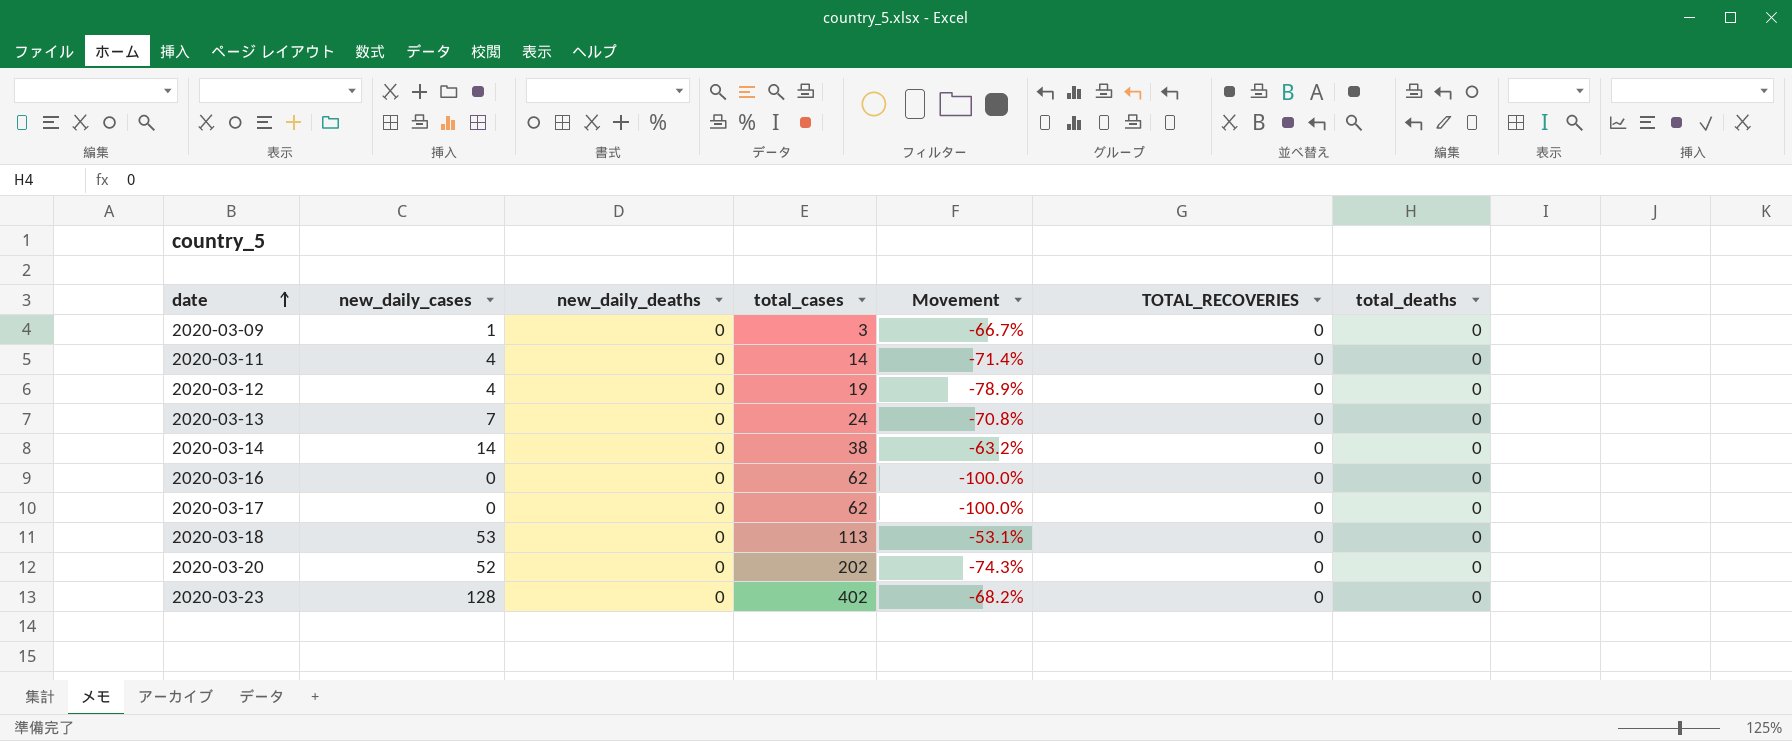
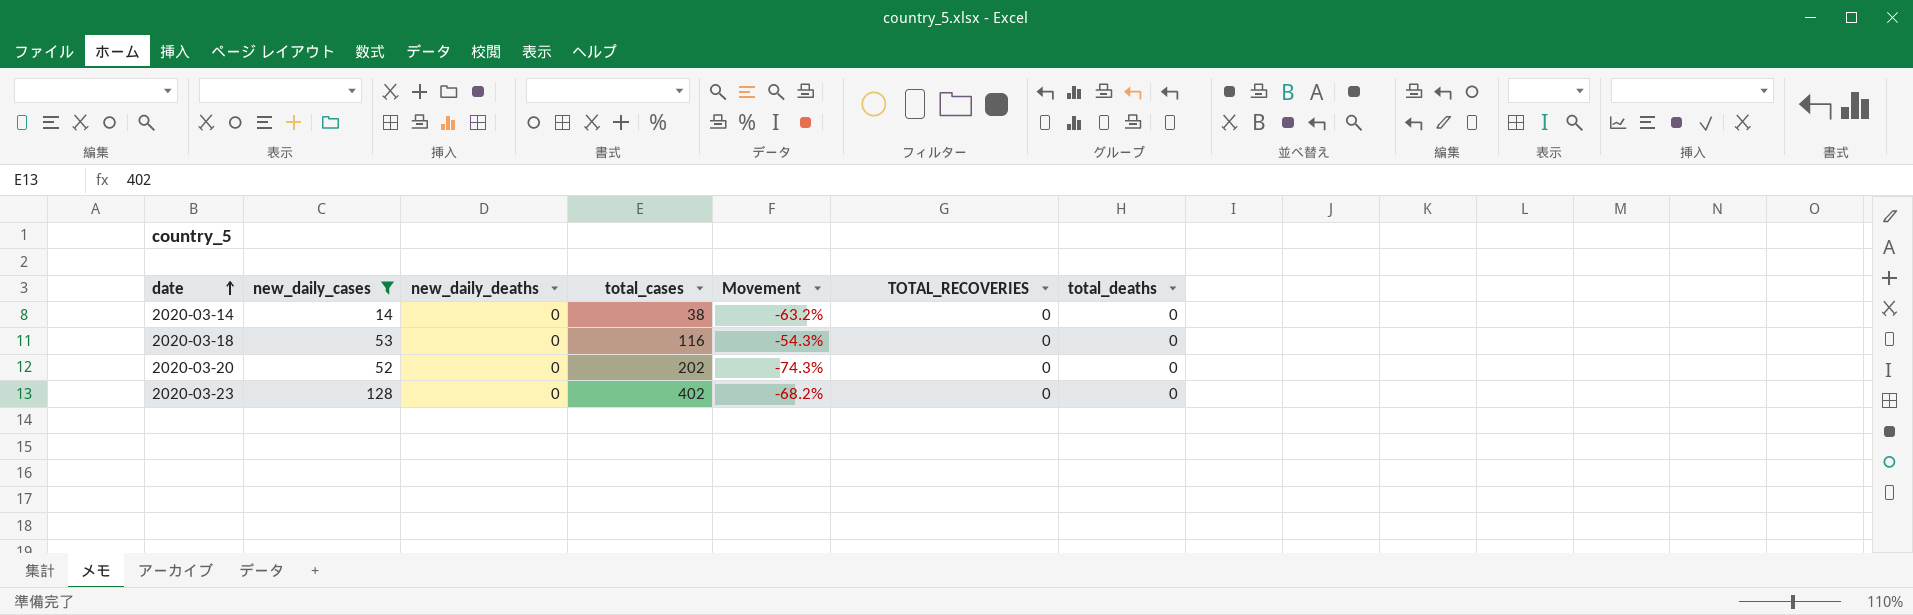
filter: none -> new_daily_cases >= 14
2020-03-18 | total_cases: 113 -> 116
2020-03-18 | Movement: -53.1% -> -54.3%

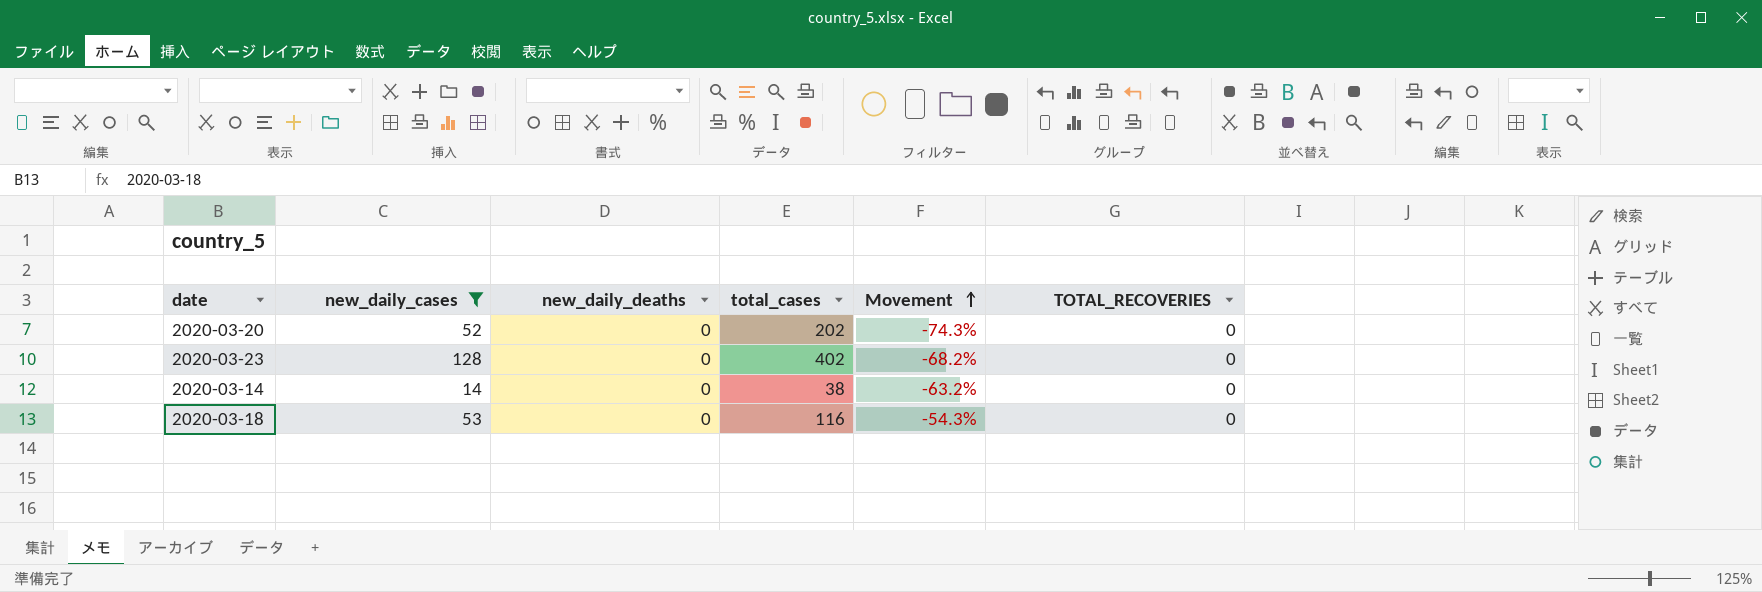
row order: date ascending -> Movement ascending
column total_deaths | position: 7 -> none

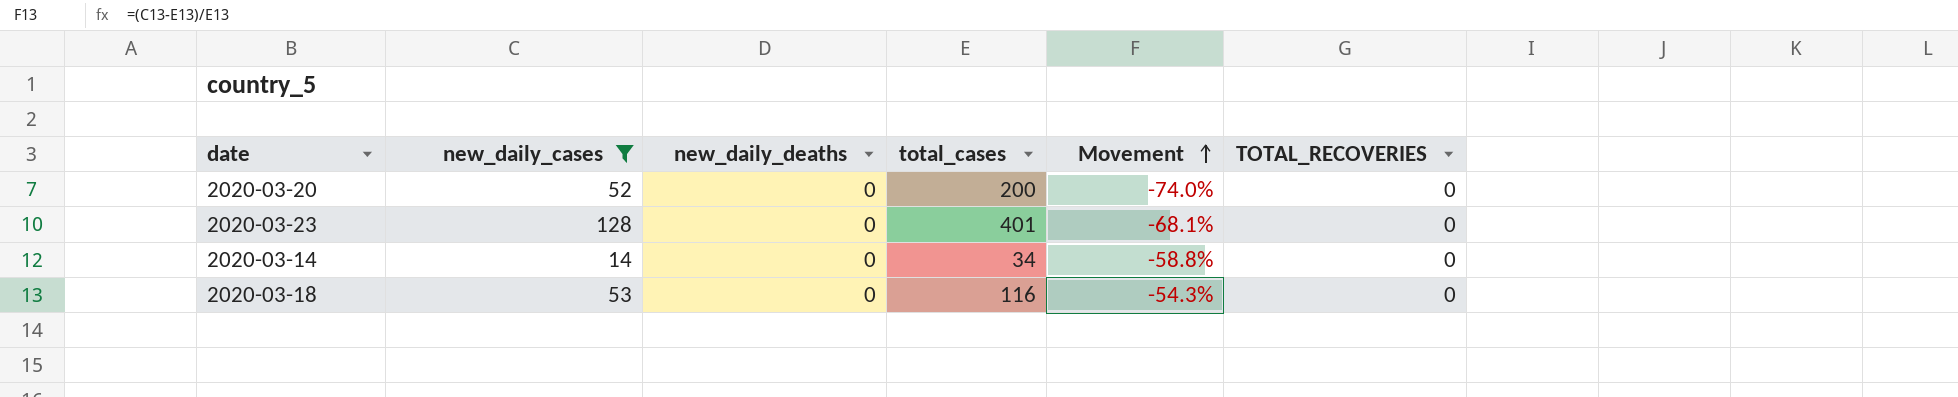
2020-03-20 | total_cases: 202 -> 200
2020-03-20 | Movement: -74.3% -> -74.0%
2020-03-23 | total_cases: 402 -> 401
2020-03-23 | Movement: -68.2% -> -68.1%
2020-03-14 | total_cases: 38 -> 34
2020-03-14 | Movement: -63.2% -> -58.8%

